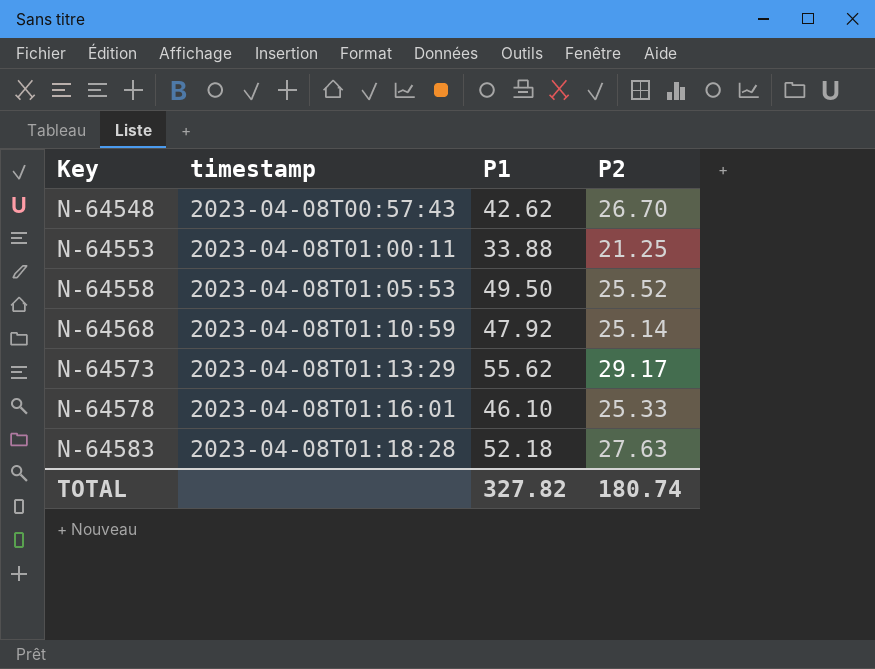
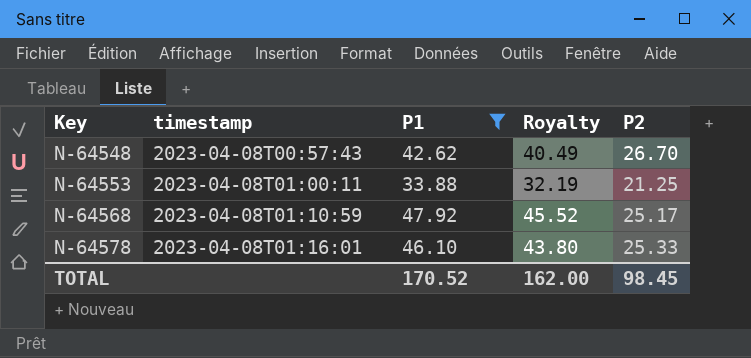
filter: none -> P1 <= 47.92
column Royalty | formula: none -> [P1] * 0.95
N-64568 | P2: 25.14 -> 25.17
TOTAL | P1: 327.82 -> 170.52
TOTAL | P2: 180.74 -> 98.45

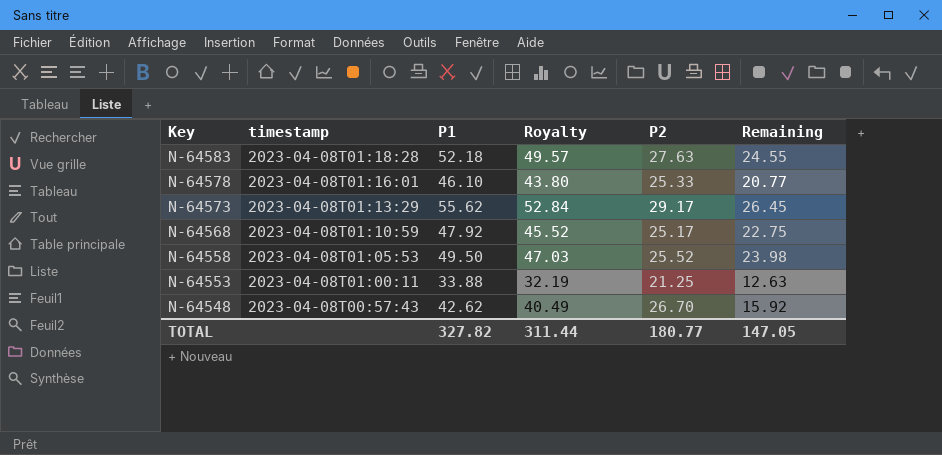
filter: P1 <= 47.92 -> none
row order: Key ascending -> Key descending
column Remaining | formula: none -> [P1] - [P2]
TOTAL | P1: 170.52 -> 327.82
TOTAL | Royalty: 162.00 -> 311.44
TOTAL | P2: 98.45 -> 180.77

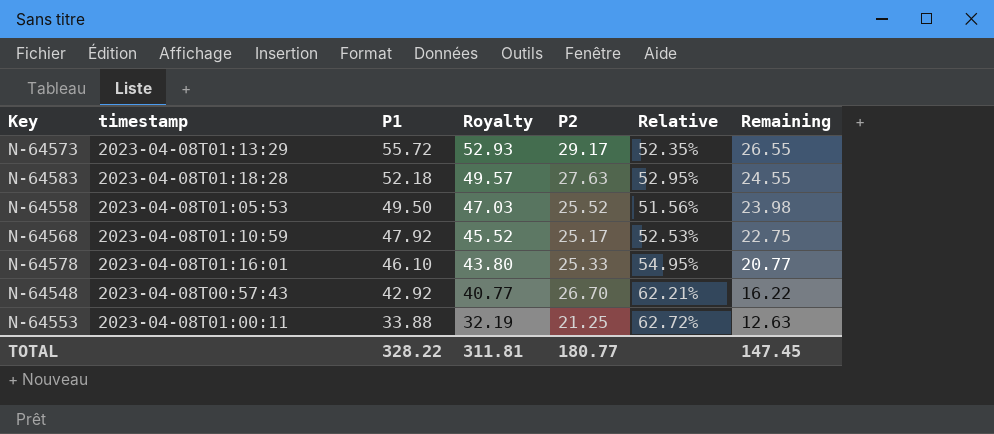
row order: Key descending -> P1 descending
column Relative | formula: none -> [P2] / [P1]
N-64573 | P1: 55.62 -> 55.72
N-64573 | Royalty: 52.84 -> 52.93
N-64573 | Remaining: 26.45 -> 26.55
N-64548 | P1: 42.62 -> 42.92
N-64548 | Royalty: 40.49 -> 40.77
N-64548 | Remaining: 15.92 -> 16.22
TOTAL | P1: 327.82 -> 328.22
TOTAL | Royalty: 311.44 -> 311.81
TOTAL | Remaining: 147.05 -> 147.45

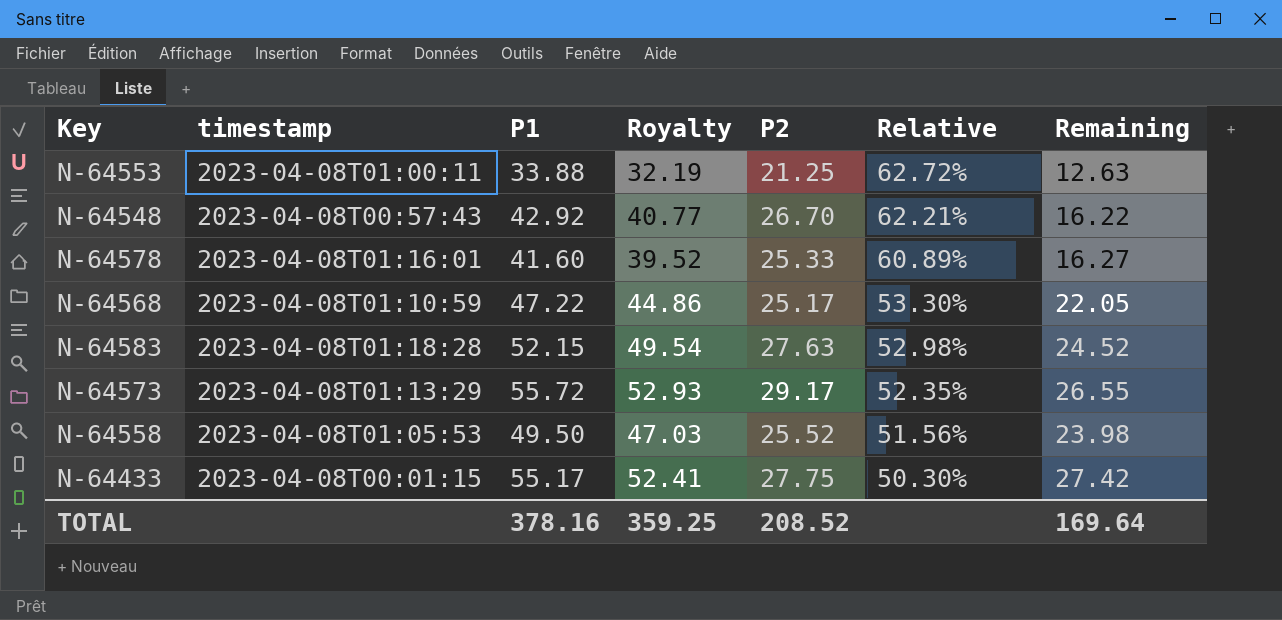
row order: P1 descending -> Relative descending
N-64578 | P1: 46.10 -> 41.60
N-64578 | Royalty: 43.80 -> 39.52
N-64578 | Relative: 54.95% -> 60.89%
N-64578 | Remaining: 20.77 -> 16.27
N-64568 | P1: 47.92 -> 47.22
N-64568 | Royalty: 45.52 -> 44.86
N-64568 | Relative: 52.53% -> 53.30%
N-64568 | Remaining: 22.75 -> 22.05
N-64583 | P1: 52.18 -> 52.15
N-64583 | Royalty: 49.57 -> 49.54
N-64583 | Relative: 52.95% -> 52.98%
N-64583 | Remaining: 24.55 -> 24.52
row N-64433: none -> 2023-04-08T00:01:15 | 55.17 | 52.41 | 27.75 | 50.30% | 27.42
TOTAL | P1: 328.22 -> 378.16
TOTAL | Royalty: 311.81 -> 359.25
TOTAL | P2: 180.77 -> 208.52
TOTAL | Remaining: 147.45 -> 169.64

